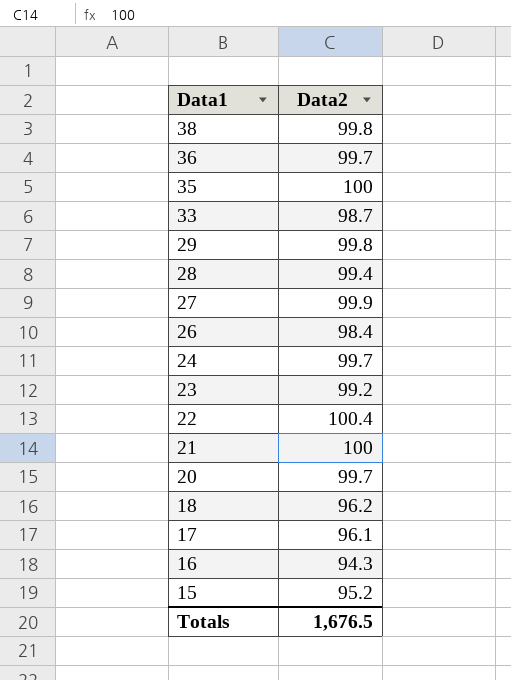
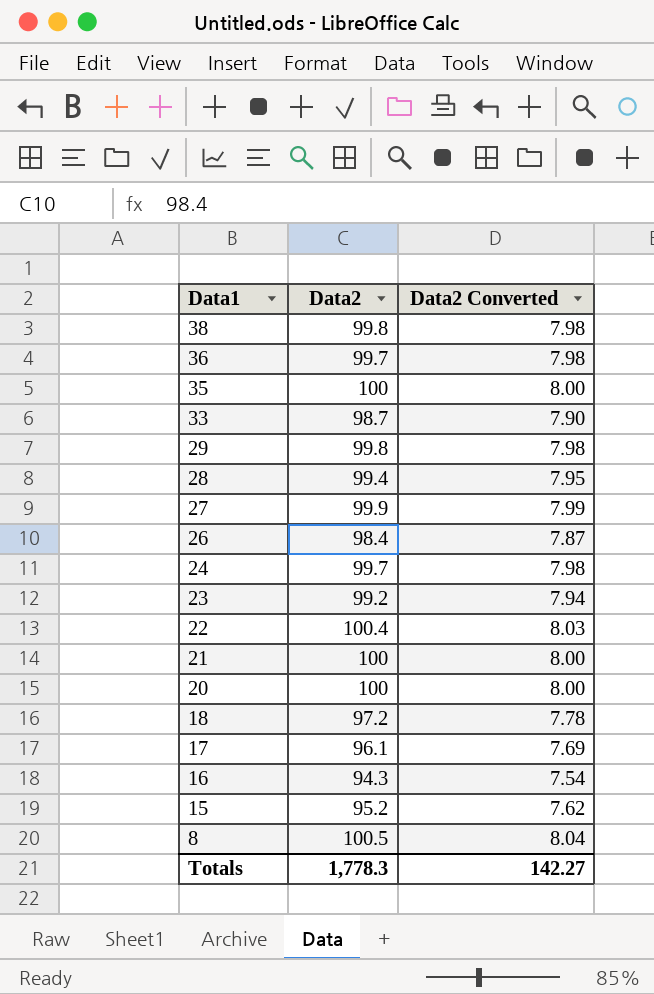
column Data2 Converted | formula: none -> [Data2] * 0.08
20 | Data2: 99.7 -> 100
18 | Data2: 96.2 -> 97.2
row 8: none -> 100.5 | 8.04
Totals | Data2: 1,676.5 -> 1,778.3

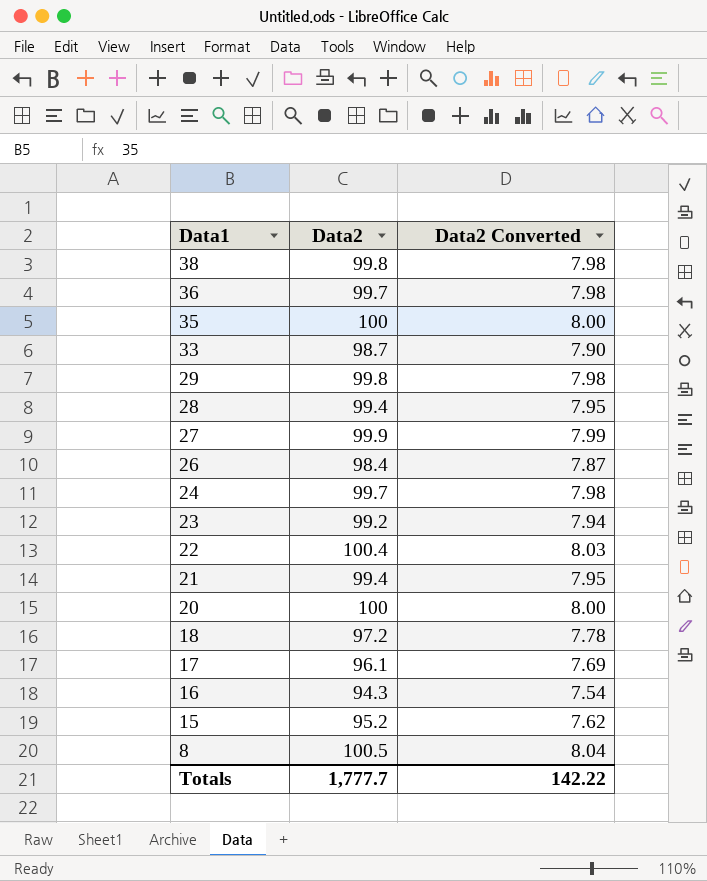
21 | Data2: 100 -> 99.4
21 | Data2 Converted: 8.00 -> 7.95
Totals | Data2: 1,778.3 -> 1,777.7
Totals | Data2 Converted: 142.27 -> 142.22

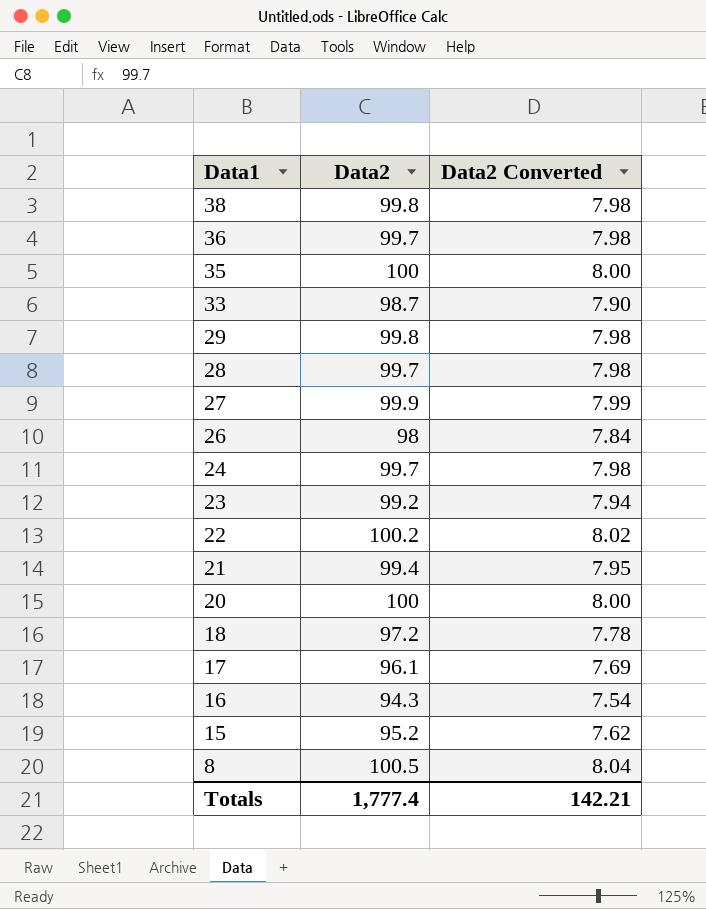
28 | Data2: 99.4 -> 99.7
28 | Data2 Converted: 7.95 -> 7.98
26 | Data2: 98.4 -> 98
26 | Data2 Converted: 7.87 -> 7.84
22 | Data2: 100.4 -> 100.2
22 | Data2 Converted: 8.03 -> 8.02
Totals | Data2: 1,777.7 -> 1,777.4
Totals | Data2 Converted: 142.22 -> 142.21

